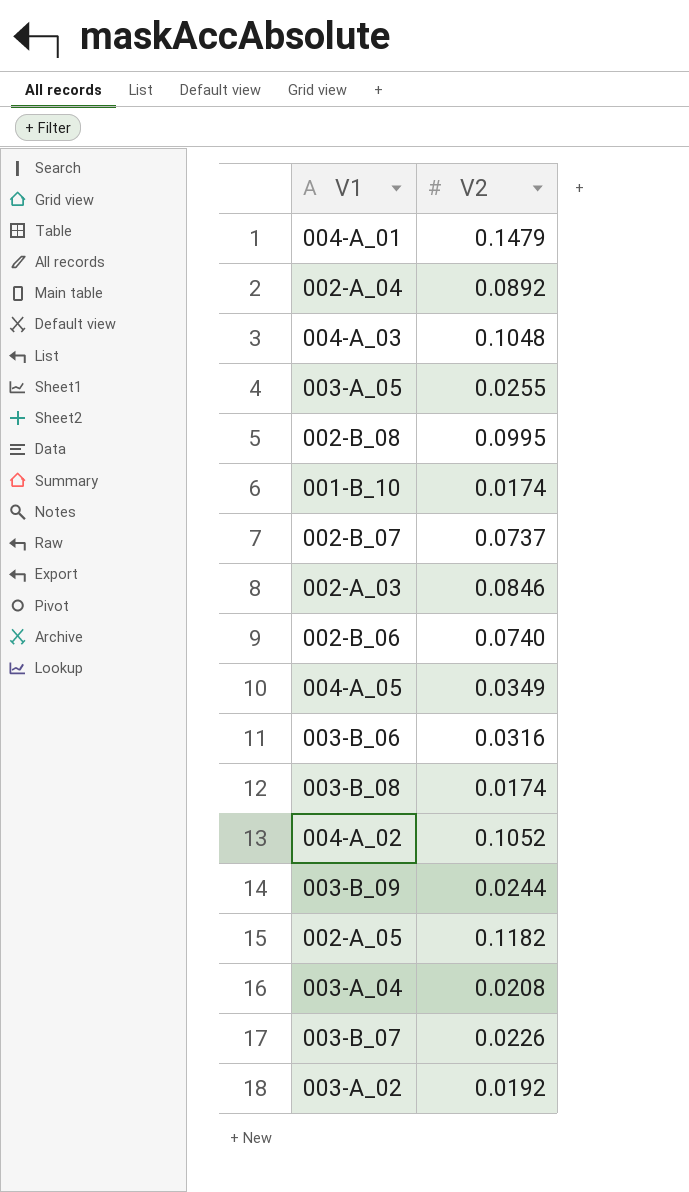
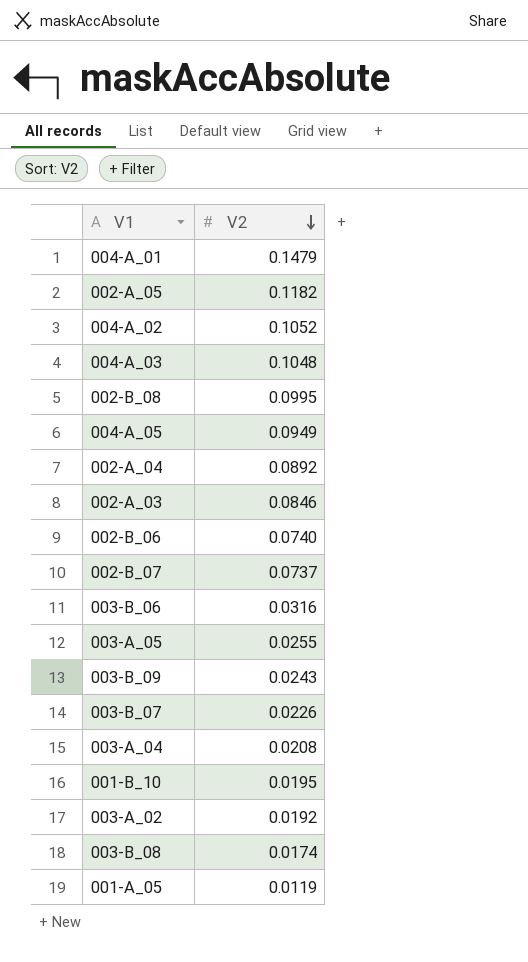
row order: none -> V2 descending
004-A_05 | V2: 0.0349 -> 0.0949
003-B_09 | V2: 0.0244 -> 0.0243
001-B_10 | V2: 0.0174 -> 0.0195
row 001-A_05: none -> 0.0119

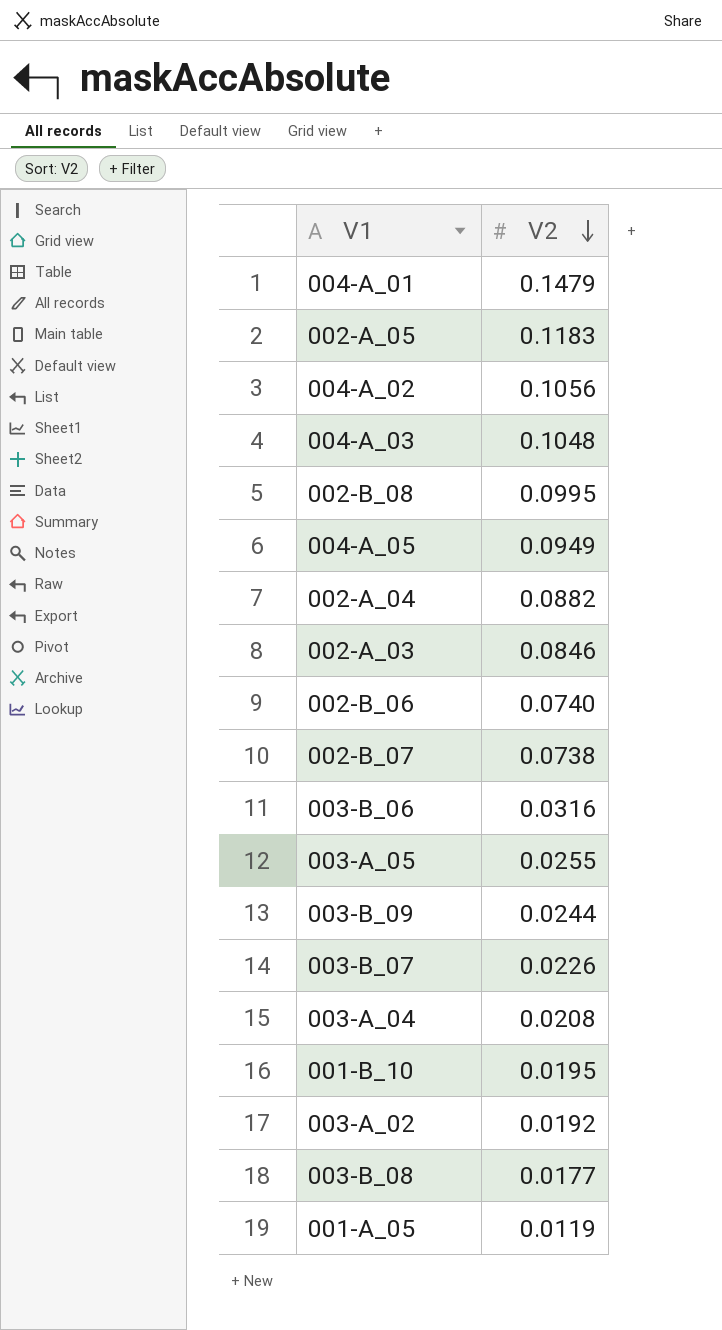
002-A_05 | V2: 0.1182 -> 0.1183
004-A_02 | V2: 0.1052 -> 0.1056
002-A_04 | V2: 0.0892 -> 0.0882
002-B_07 | V2: 0.0737 -> 0.0738
003-B_09 | V2: 0.0243 -> 0.0244
003-B_08 | V2: 0.0174 -> 0.0177

